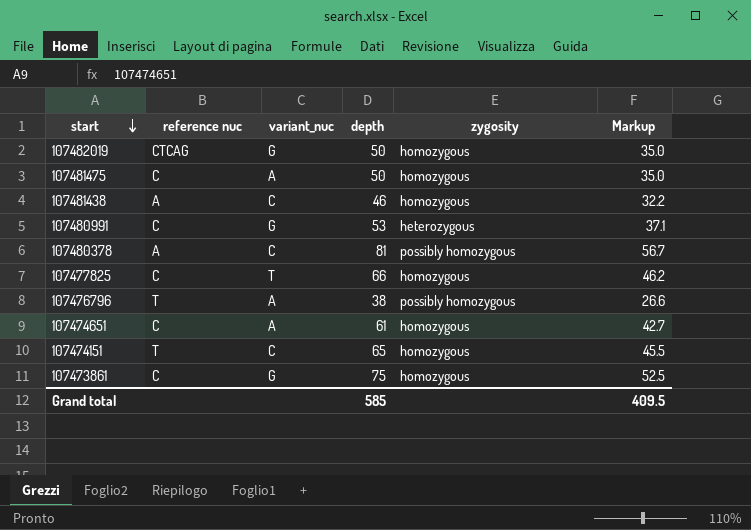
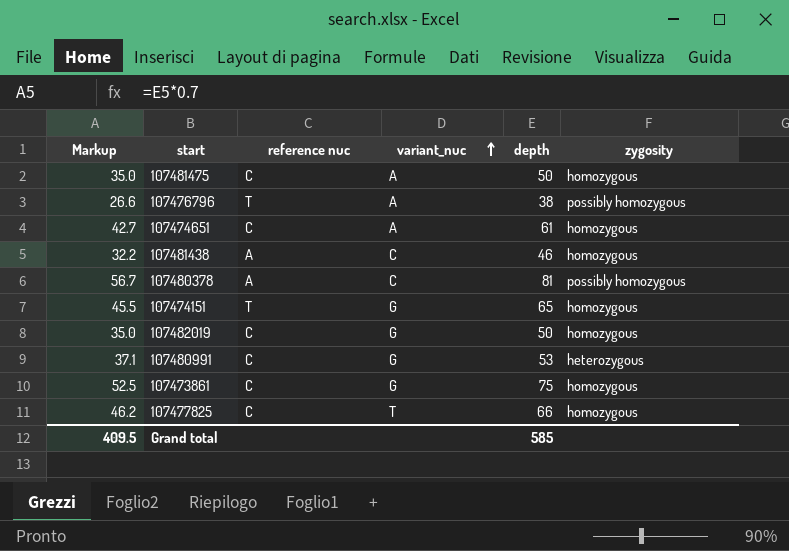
row order: start descending -> variant_nuc ascending
column Markup | position: 6 -> 1
107474151 | variant_nuc: C -> G
107482019 | reference nuc: CTCAG -> C

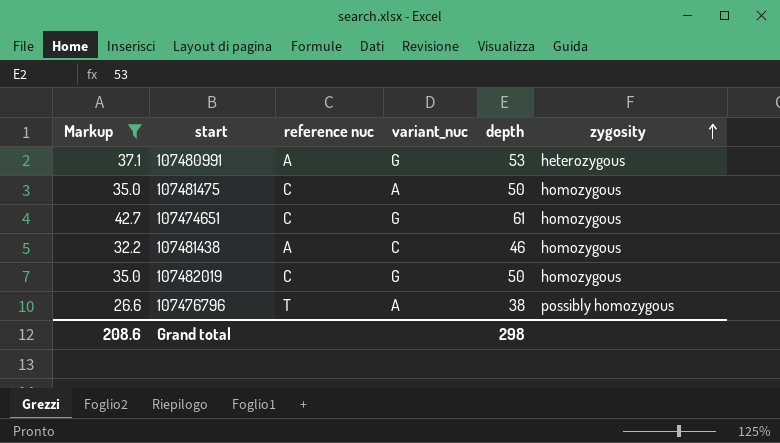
filter: none -> Markup <= 42.7
row order: variant_nuc ascending -> zygosity ascending
107480991 | reference nuc: C -> A
107474651 | variant_nuc: A -> G
Grand total | Markup: 409.5 -> 208.6
Grand total | depth: 585 -> 298

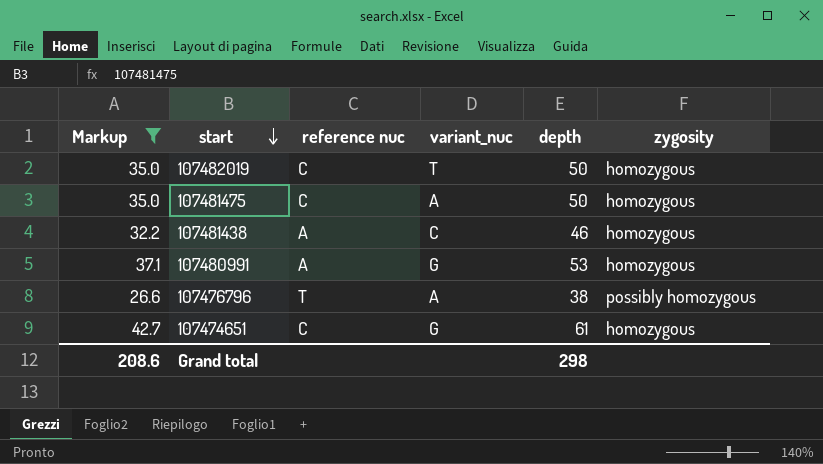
row order: zygosity ascending -> start descending
107482019 | variant_nuc: G -> T
107480991 | zygosity: heterozygous -> homozygous

